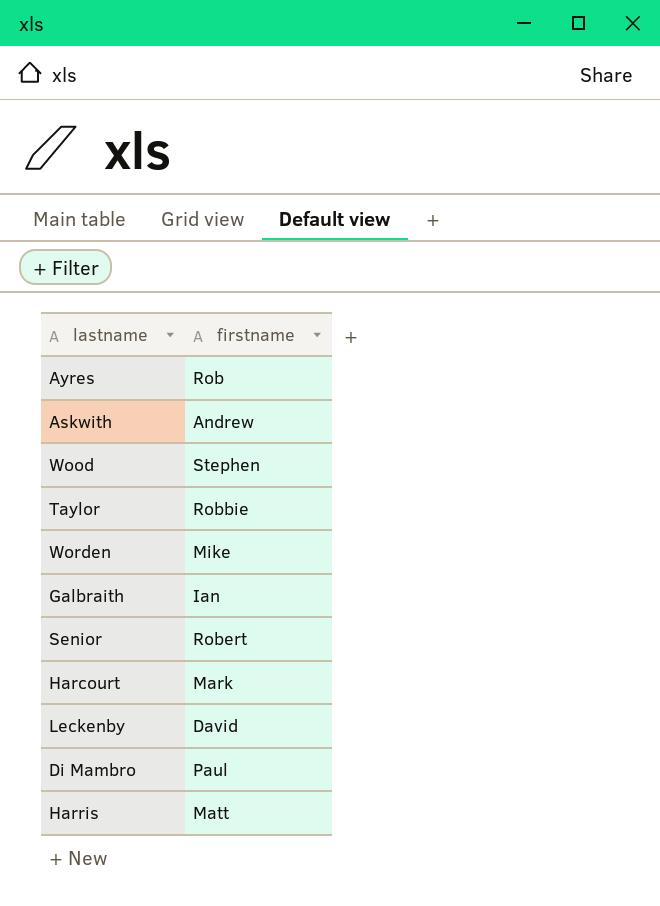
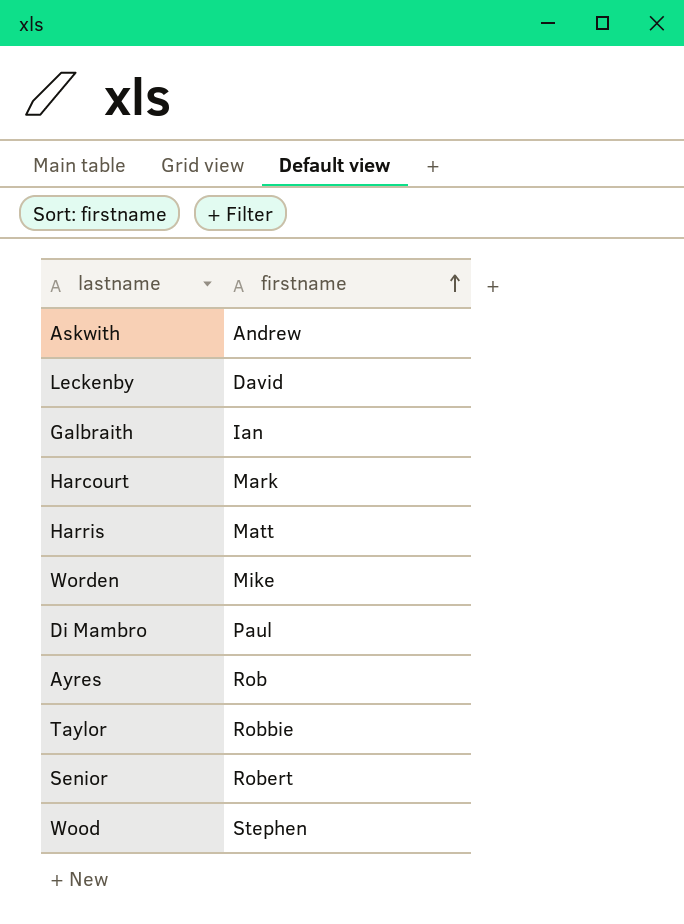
row order: none -> firstname ascending

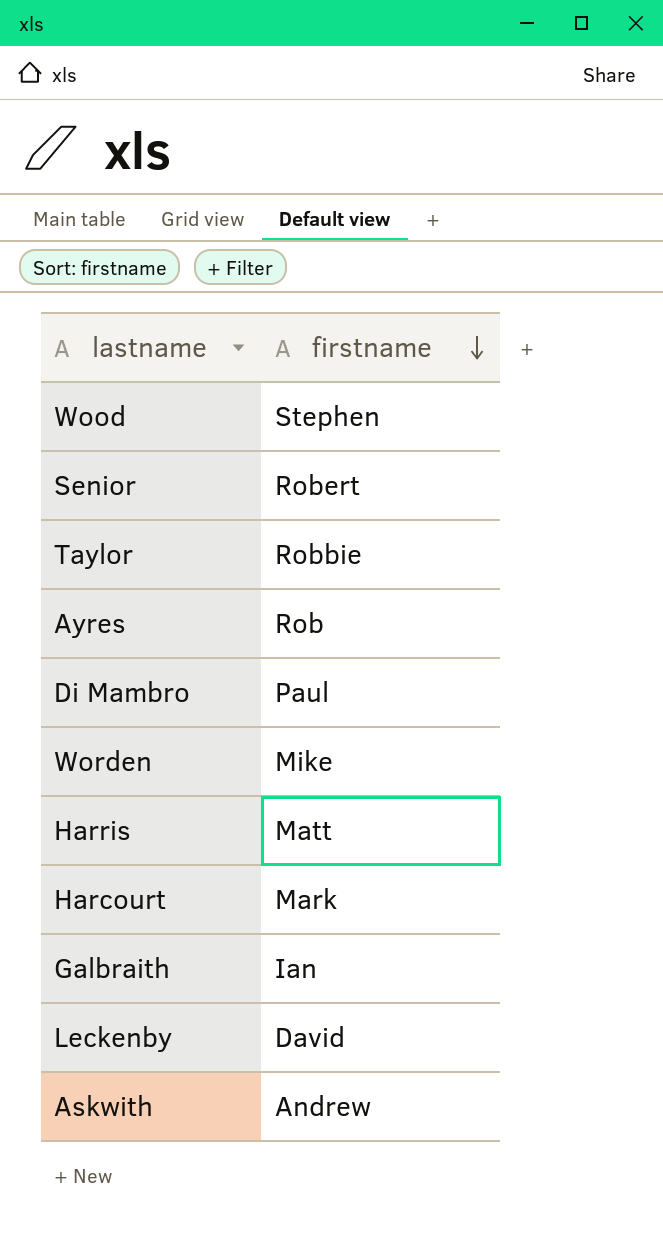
row order: firstname ascending -> firstname descending

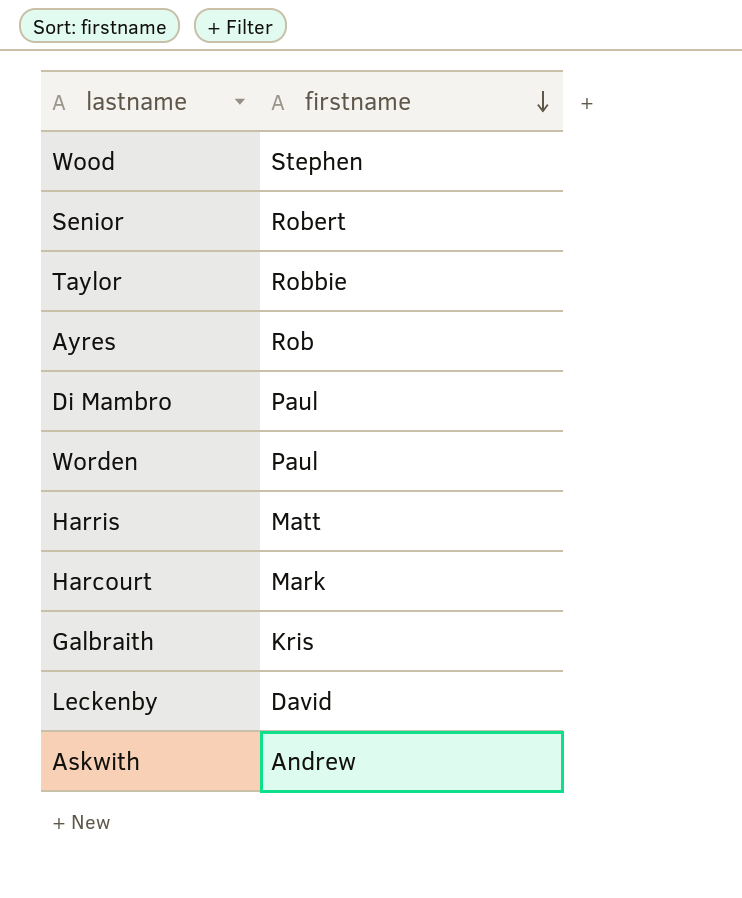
Worden | firstname: Mike -> Paul
Galbraith | firstname: Ian -> Kris

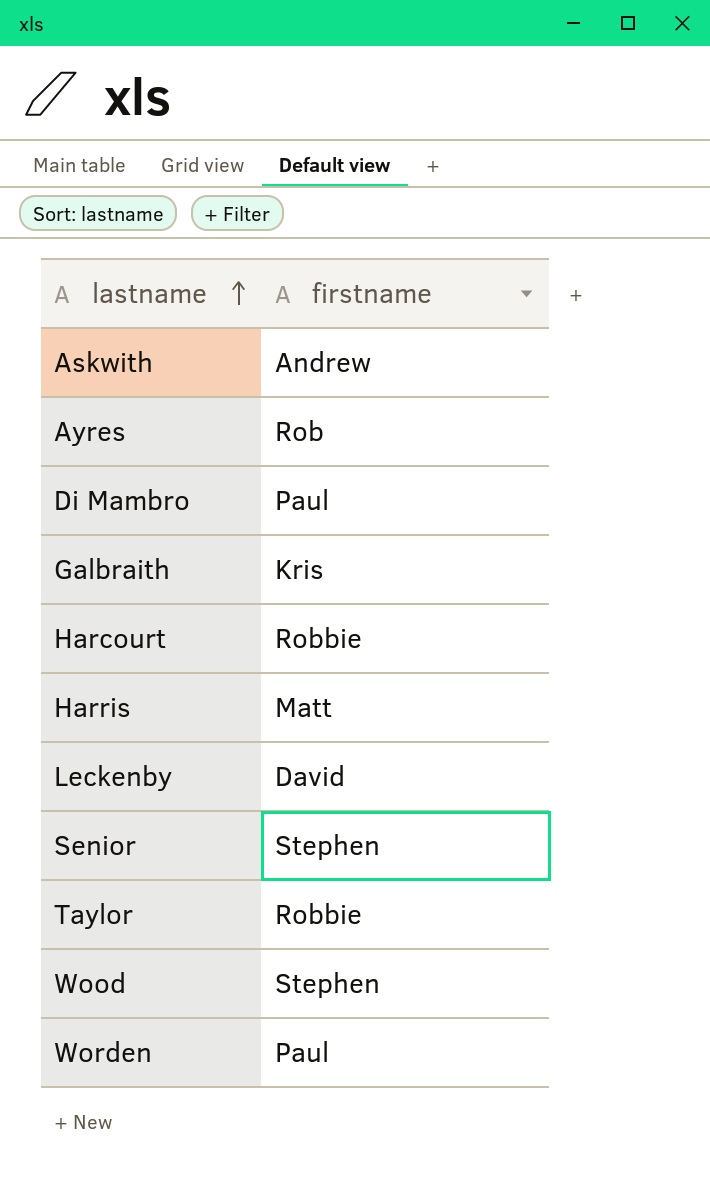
row order: firstname descending -> lastname ascending
Harcourt | firstname: Mark -> Robbie
Senior | firstname: Robert -> Stephen

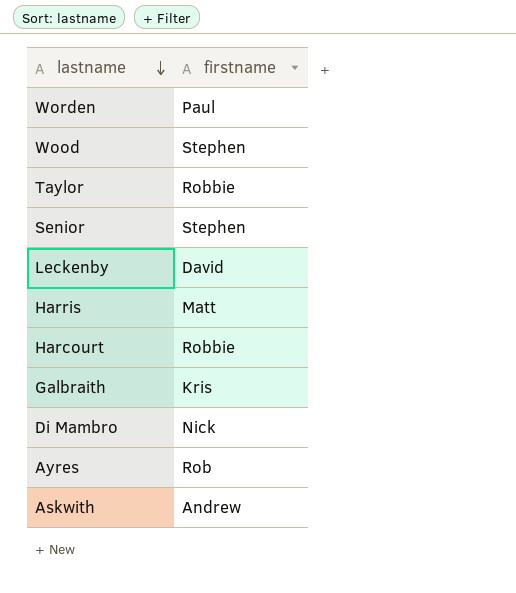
row order: lastname ascending -> lastname descending
Di Mambro | firstname: Paul -> Nick

